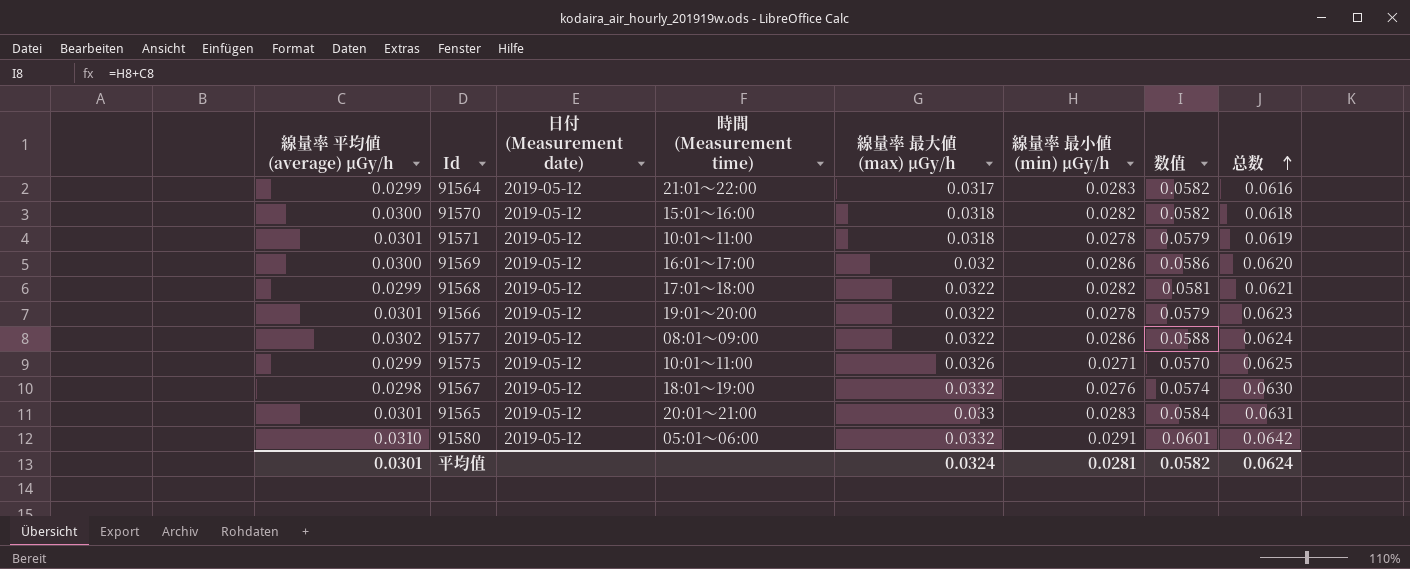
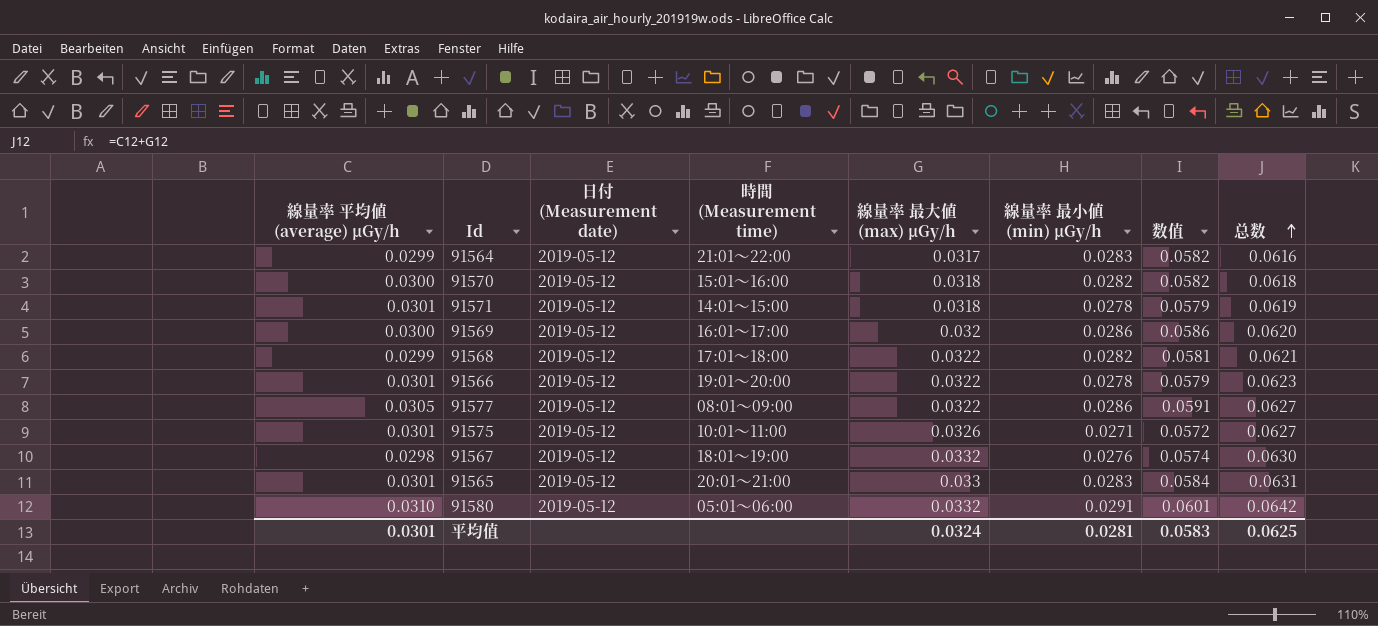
91571 | 時間 (Measurement time): 10:01～11:00 -> 14:01～15:00
91577 | 線量率 平均値 (average) μGy/h: 0.0302 -> 0.0305
91577 | 数值: 0.0588 -> 0.0591
91577 | 总数: 0.0624 -> 0.0627
91575 | 線量率 平均値 (average) μGy/h: 0.0299 -> 0.0301
91575 | 数值: 0.0570 -> 0.0572
91575 | 总数: 0.0625 -> 0.0627
平均值 | 数值: 0.0582 -> 0.0583
平均值 | 总数: 0.0624 -> 0.0625

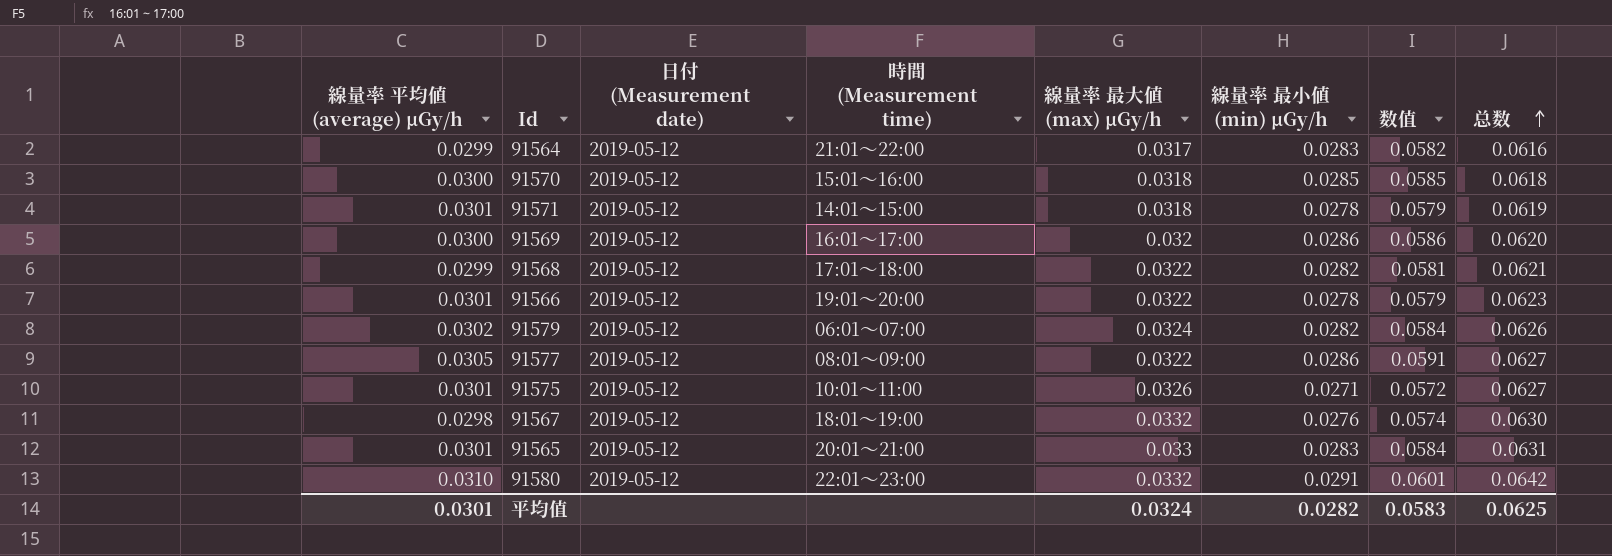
91570 | 線量率 最小値 (min) μGy/h: 0.0282 -> 0.0285
91570 | 数值: 0.0582 -> 0.0585
row 91579: none -> 0.0302 | 2019-05-12 | 06:01～07:00 | 0.0324 | 0.0282 | 0.0584 | 0.0626
91580 | 時間 (Measurement time): 05:01～06:00 -> 22:01～23:00
平均值 | 線量率 最小値 (min) μGy/h: 0.0281 -> 0.0282

